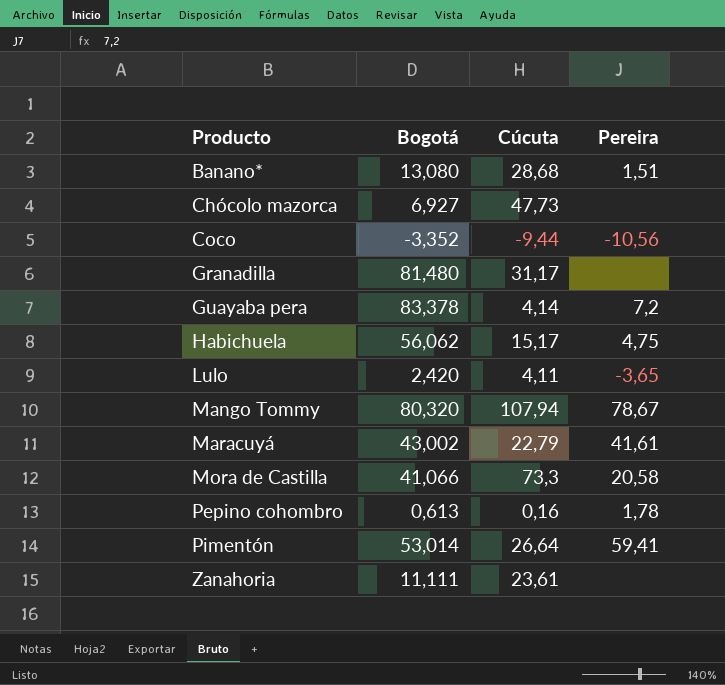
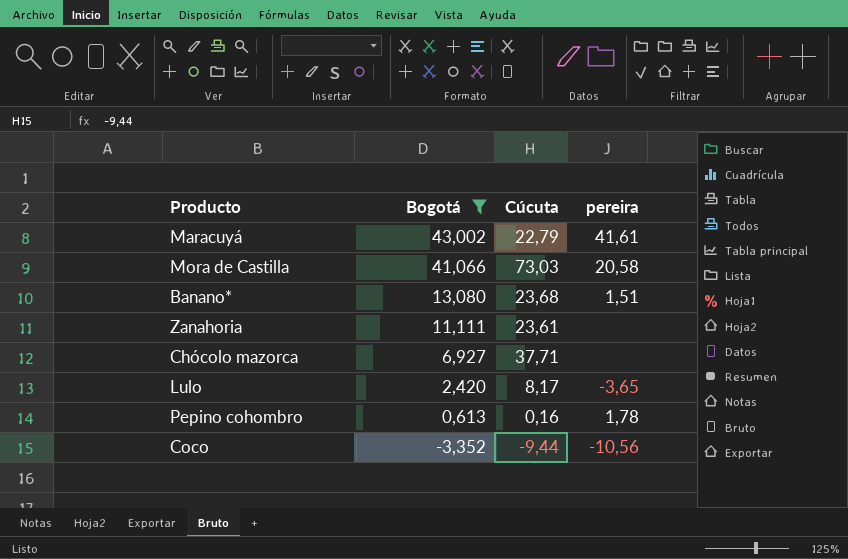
filter: none -> Bogotá <= 43,002
row order: Producto ascending -> Bogotá descending
column name: Pereira -> pereira
Mora de Castilla | Cúcuta: 73,3 -> 73,03
Banano* | Cúcuta: 28,68 -> 23,68
Chócolo mazorca | Cúcuta: 47,73 -> 37,71
Lulo | Cúcuta: 4,11 -> 8,17

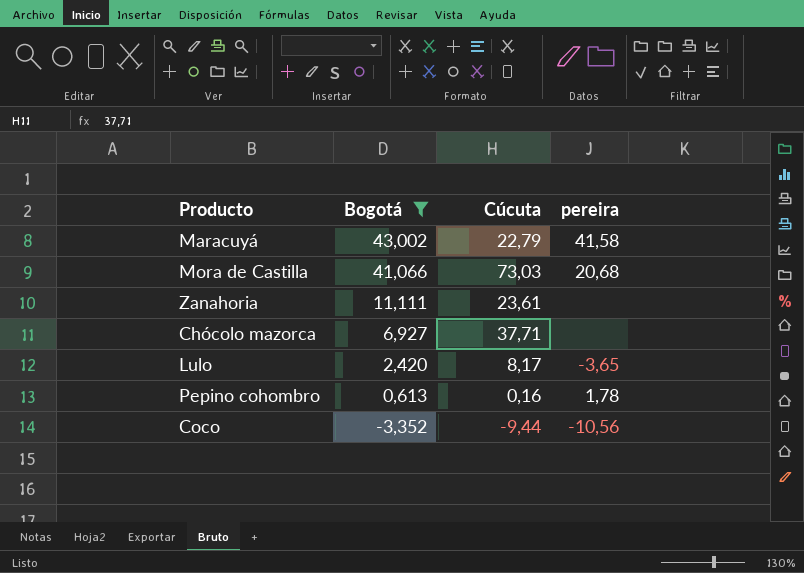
row Banano*: 13,080 | 23,68 | 1,51 -> none
Maracuyá | pereira: 41,61 -> 41,58
Mora de Castilla | pereira: 20,58 -> 20,68

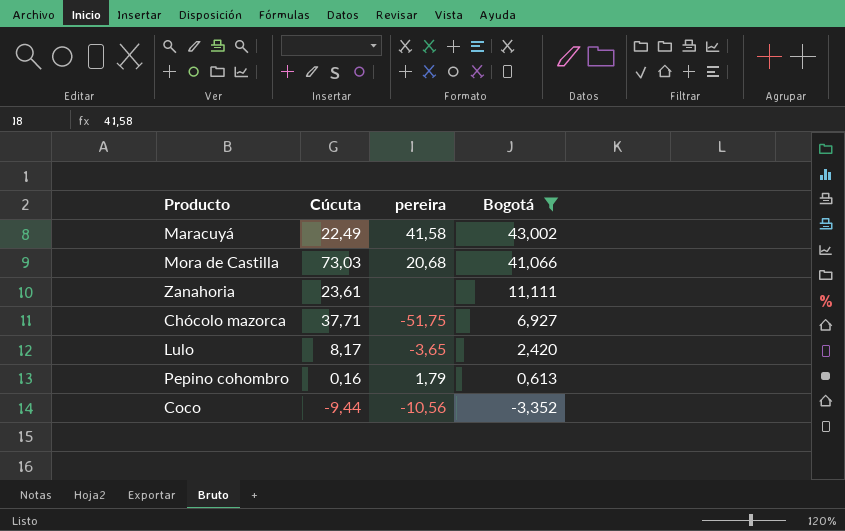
column Bogotá | position: 2 -> 4
Maracuyá | Cúcuta: 22,79 -> 22,49
Chócolo mazorca | pereira: none -> -51,75
Pepino cohombro | pereira: 1,78 -> 1,79

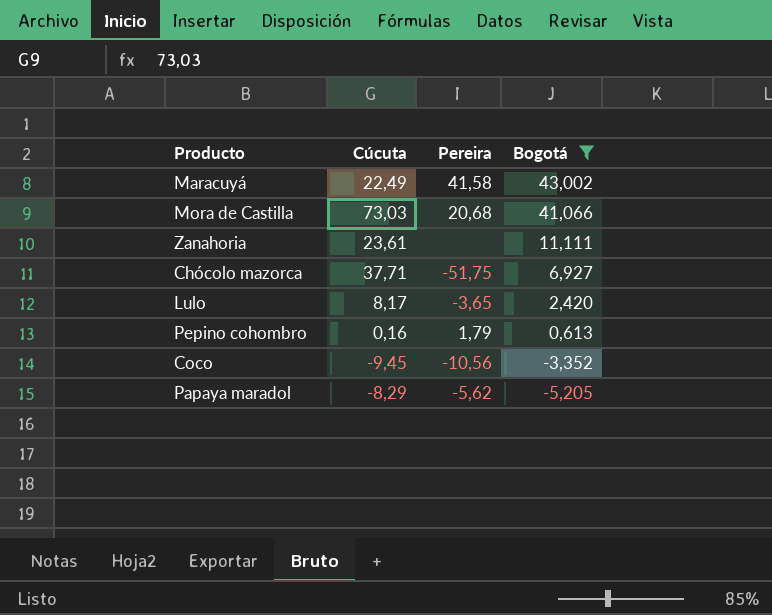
column name: pereira -> Pereira
Coco | Cúcuta: -9,44 -> -9,45
row Papaya maradol: none -> -8,29 | -5,62 | -5,205

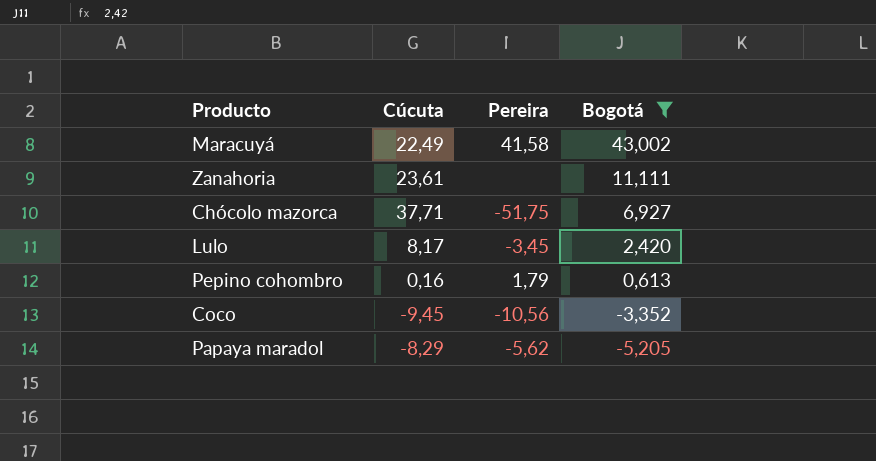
row Mora de Castilla: 73,03 | 20,68 | 41,066 -> none
Lulo | Pereira: -3,65 -> -3,45

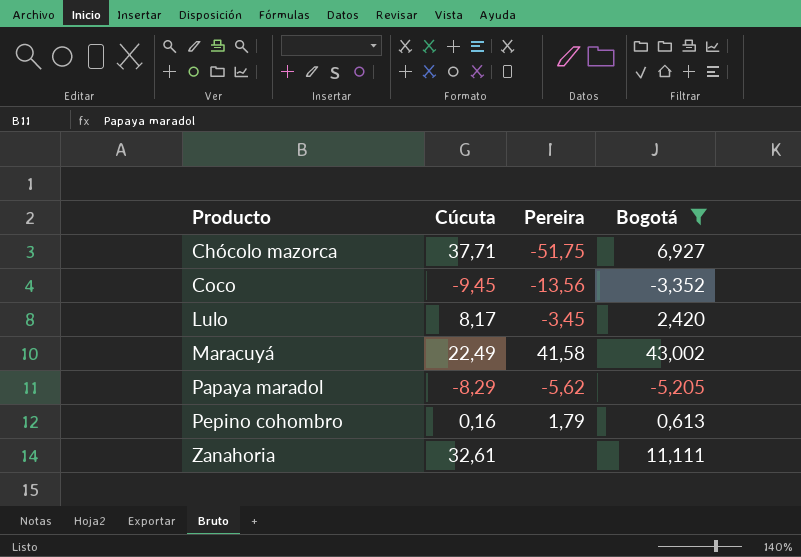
row order: Bogotá descending -> Producto ascending
Coco | Pereira: -10,56 -> -13,56
Zanahoria | Cúcuta: 23,61 -> 32,61

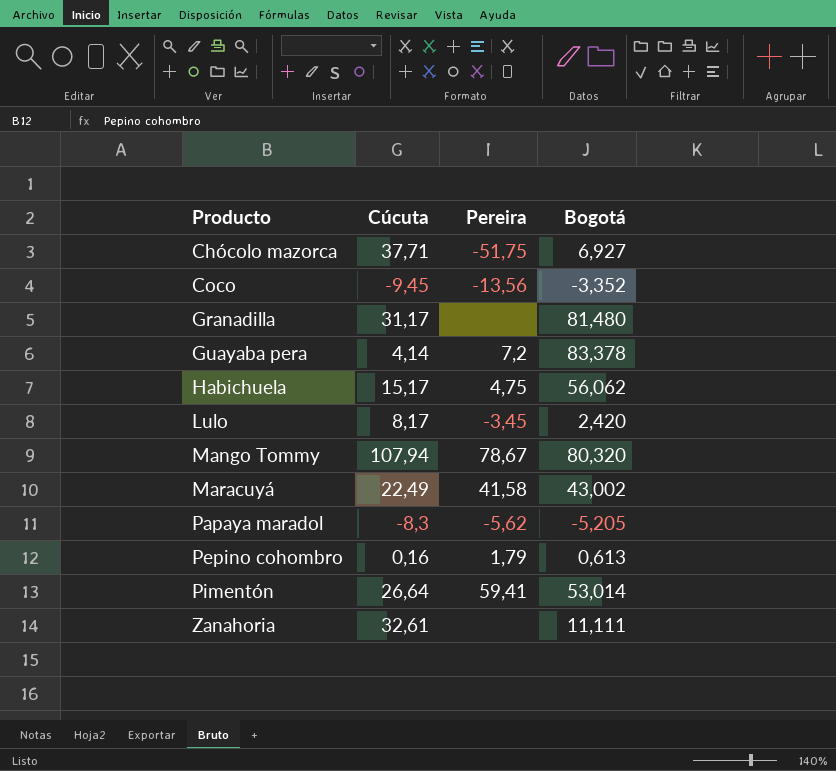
filter: Bogotá <= 43,002 -> none
Papaya maradol | Cúcuta: -8,29 -> -8,3

